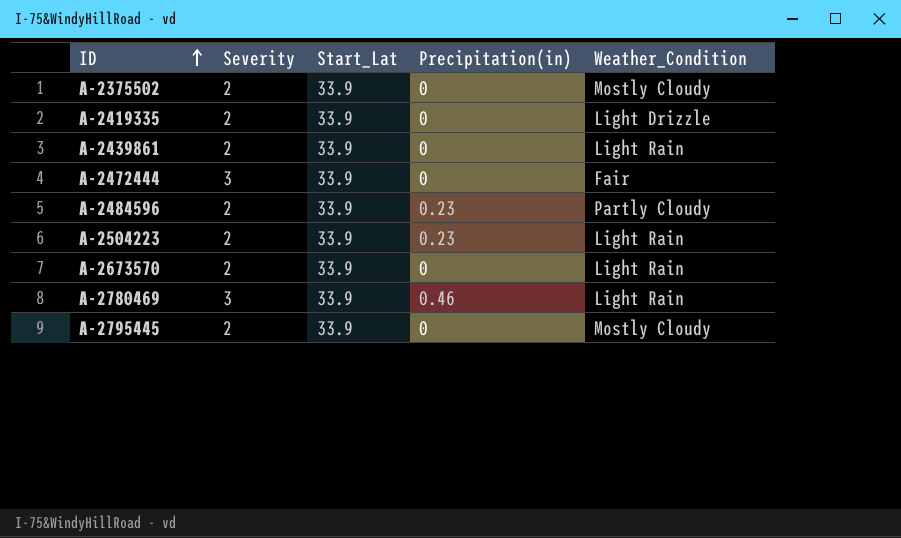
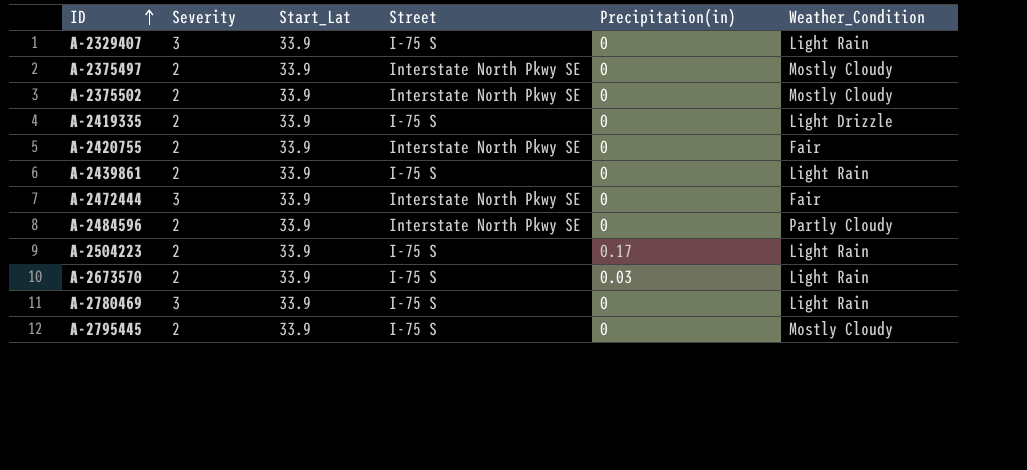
column Street | position: none -> 4
row A-2329407: none -> 3 | 33.9 | I-75 S | 0 | Light Rain
row A-2375497: none -> 2 | 33.9 | Interstate North Pkwy SE | 0 | Mostly Cloudy
row A-2420755: none -> 2 | 33.9 | Interstate North Pkwy SE | 0 | Fair
A-2484596 | Precipitation(in): 0.23 -> 0
A-2504223 | Precipitation(in): 0.23 -> 0.17
A-2673570 | Precipitation(in): 0 -> 0.03
A-2780469 | Precipitation(in): 0.46 -> 0

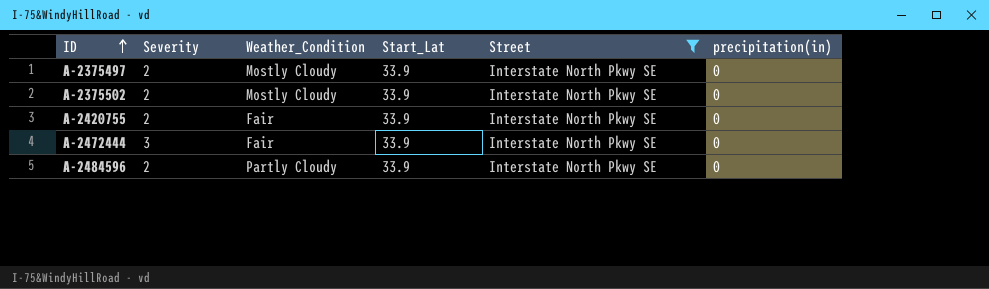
filter: none -> Street = Interstate North Pkwy SE
column Weather_Condition | position: 6 -> 3
column name: Precipitation(in) -> precipitation(in)

